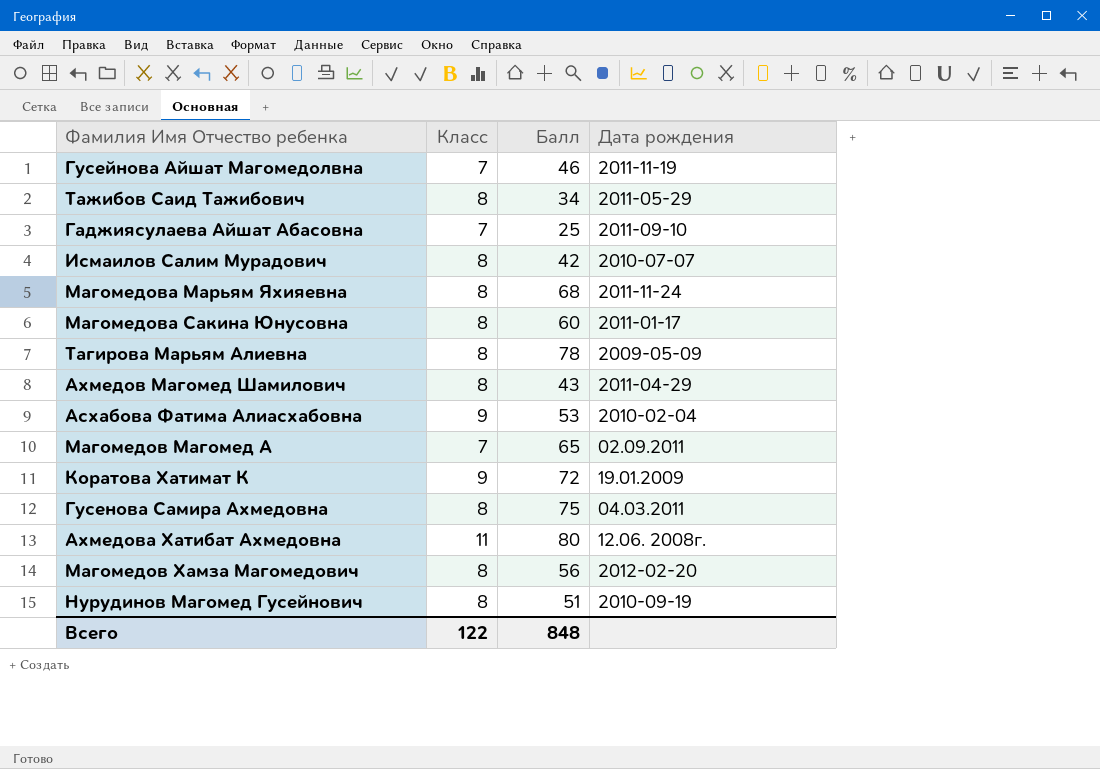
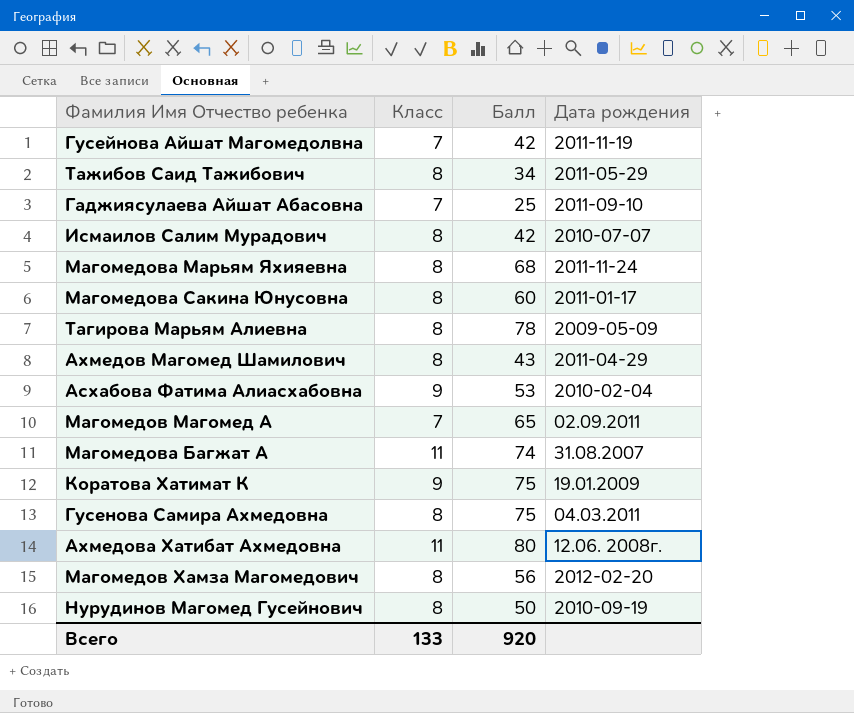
Гусейнова Айшат Магомедолвна | Балл: 46 -> 42
row Магомедова Багжат А: none -> 11 | 74 | 31.08.2007
Коратова Хатимат К | Балл: 72 -> 75
Нурудинов Магомед Гусейнович | Балл: 51 -> 50
Всего | Класс: 122 -> 133
Всего | Балл: 848 -> 920

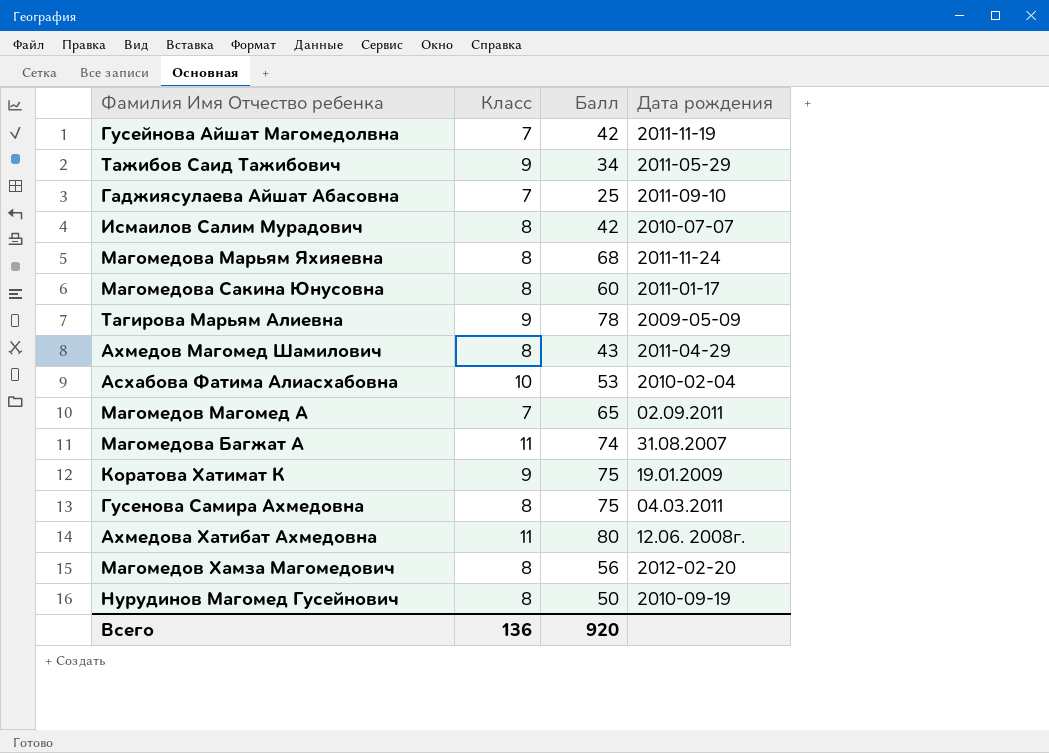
Тажибов Саид Тажибович | Класс: 8 -> 9
Тагирова Марьям Алиевна | Класс: 8 -> 9
Асхабова Фатима Алиасхабовна | Класс: 9 -> 10
Всего | Класс: 133 -> 136

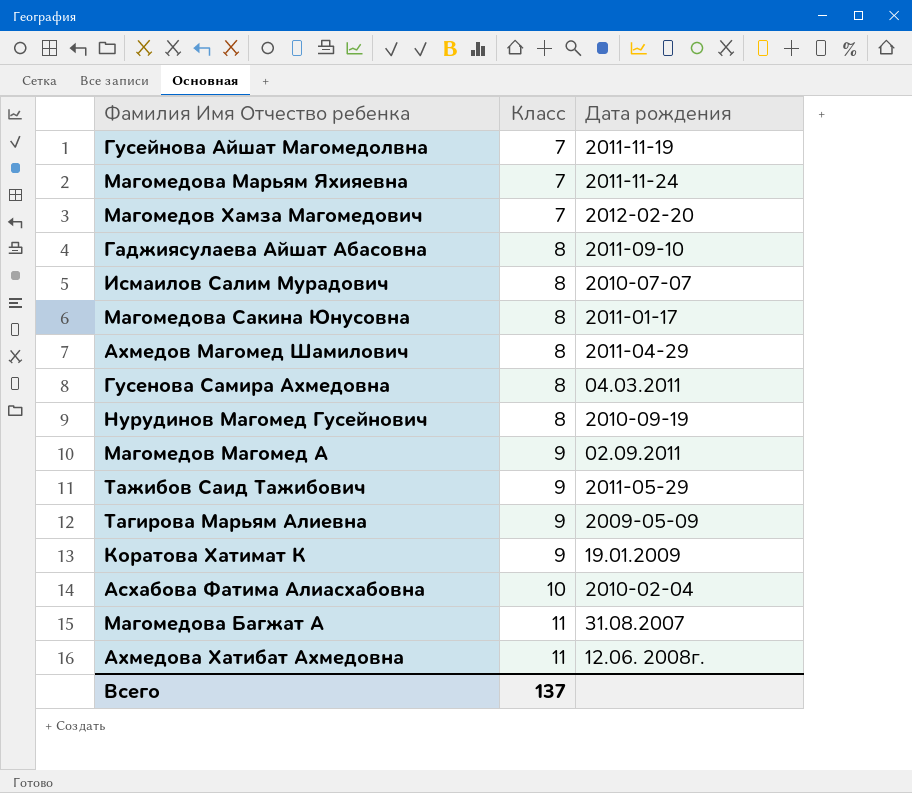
row order: none -> Класс ascending
column Балл | position: 3 -> none
Магомедова Марьям Яхияевна | Класс: 8 -> 7
Магомедов Хамза Магомедович | Класс: 8 -> 7
Гаджиясулаева Айшат Абасовна | Класс: 7 -> 8
Магомедов Магомед А | Класс: 7 -> 9
Всего | Класс: 136 -> 137

